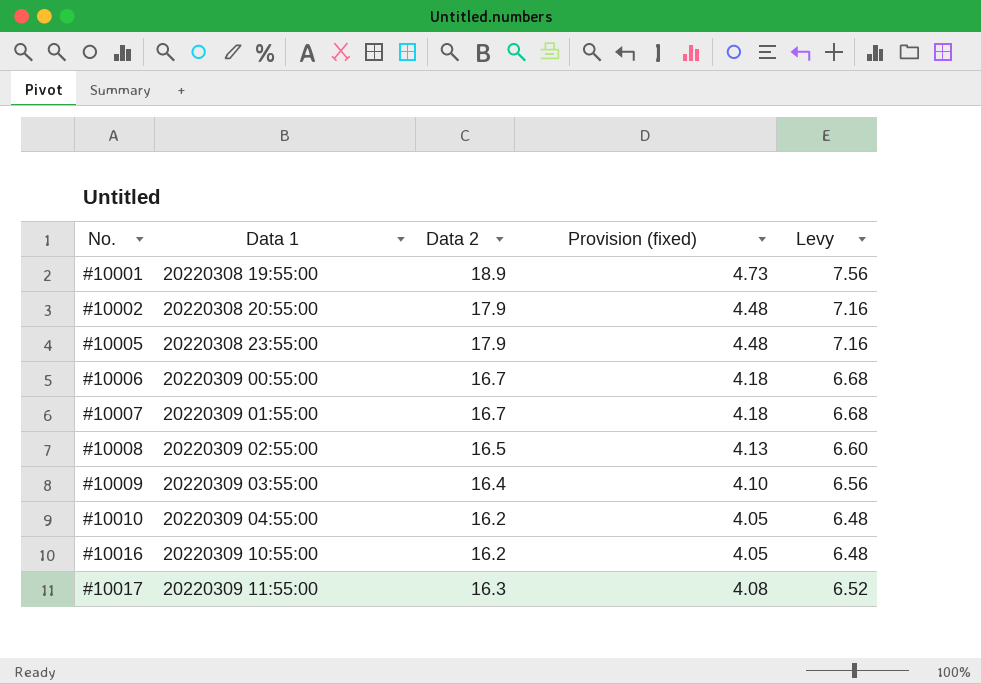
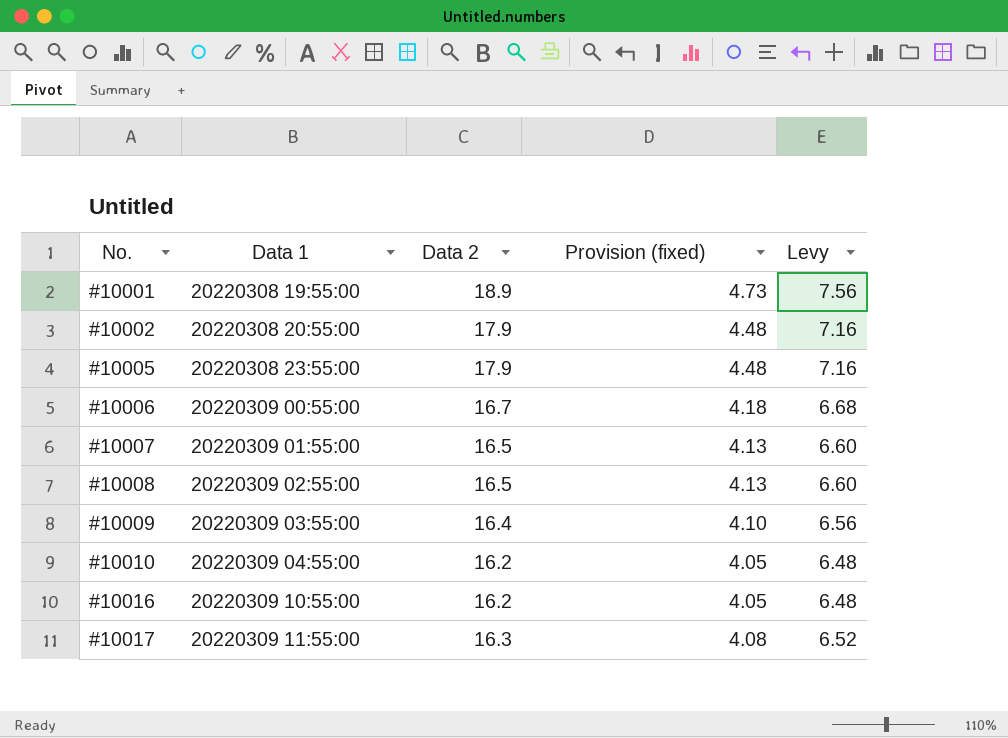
#10007 | Data 2: 16.7 -> 16.5
#10007 | Provision (fixed): 4.18 -> 4.13
#10007 | Levy: 6.68 -> 6.60

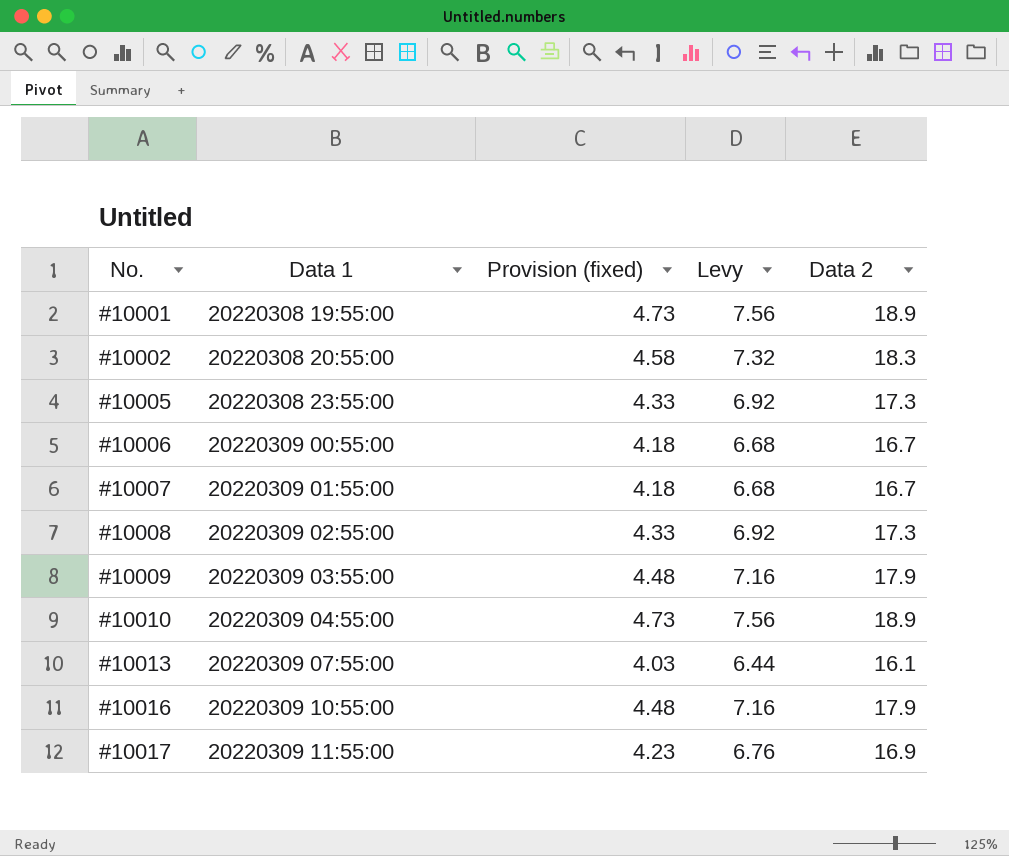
column Data 2 | position: 3 -> 5
#10002 | Provision (fixed): 4.48 -> 4.58
#10002 | Levy: 7.16 -> 7.32
#10002 | Data 2: 17.9 -> 18.3
#10005 | Provision (fixed): 4.48 -> 4.33
#10005 | Levy: 7.16 -> 6.92
#10005 | Data 2: 17.9 -> 17.3
#10007 | Provision (fixed): 4.13 -> 4.18
#10007 | Levy: 6.60 -> 6.68
#10007 | Data 2: 16.5 -> 16.7
#10008 | Provision (fixed): 4.13 -> 4.33
#10008 | Levy: 6.60 -> 6.92
#10008 | Data 2: 16.5 -> 17.3
#10009 | Provision (fixed): 4.10 -> 4.48
#10009 | Levy: 6.56 -> 7.16
#10009 | Data 2: 16.4 -> 17.9
#10010 | Provision (fixed): 4.05 -> 4.73
#10010 | Levy: 6.48 -> 7.56
#10010 | Data 2: 16.2 -> 18.9
row #10013: none -> 20220309 07:55:00 | 4.03 | 6.44 | 16.1
#10016 | Provision (fixed): 4.05 -> 4.48
#10016 | Levy: 6.48 -> 7.16
#10016 | Data 2: 16.2 -> 17.9
#10017 | Provision (fixed): 4.08 -> 4.23
#10017 | Levy: 6.52 -> 6.76
#10017 | Data 2: 16.3 -> 16.9

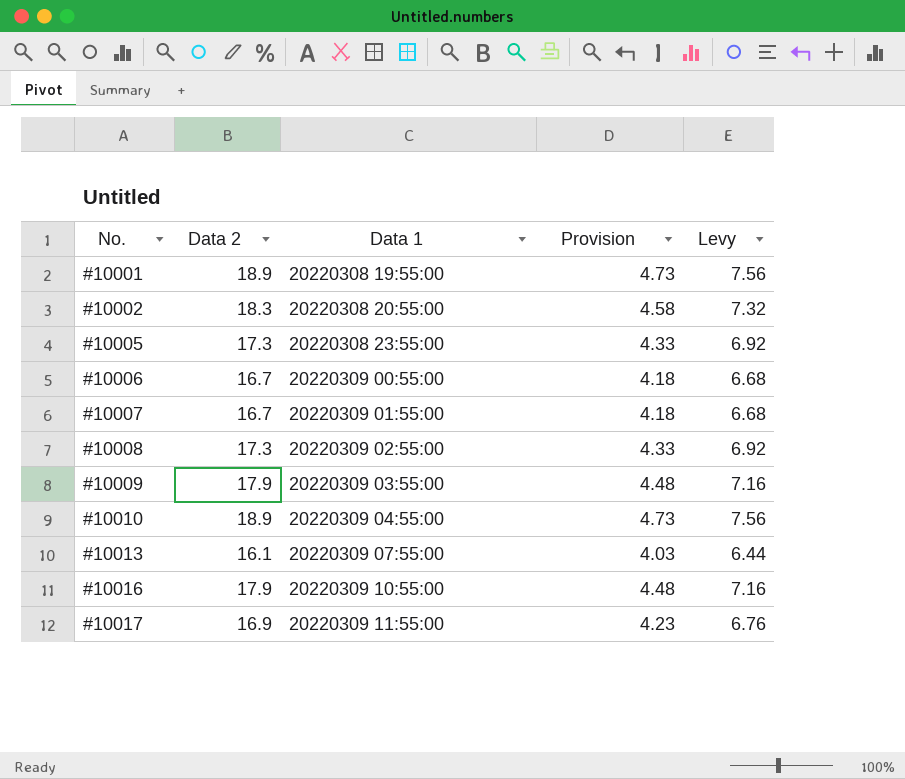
column Data 2 | position: 5 -> 2
column name: Provision (fixed) -> Provision

